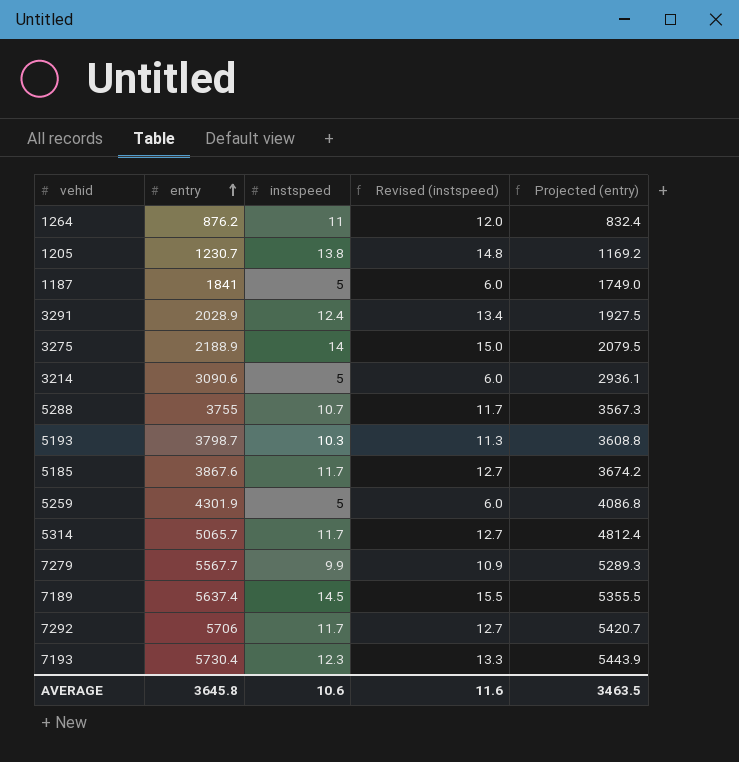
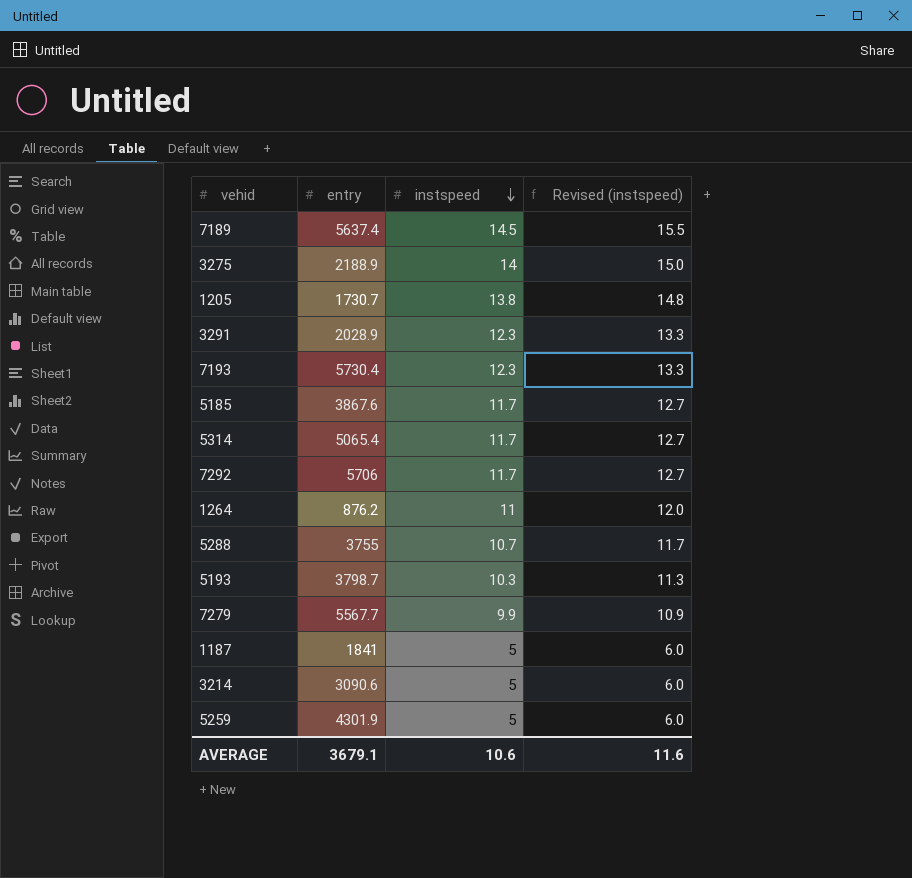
row order: entry ascending -> instspeed descending
column Projected (entry) | formula: [entry] * 0.95 -> none
1205 | entry: 1230.7 -> 1730.7
3291 | instspeed: 12.4 -> 12.3
3291 | Revised (instspeed): 13.4 -> 13.3
5314 | entry: 5065.7 -> 5065.4
AVERAGE | entry: 3645.8 -> 3679.1

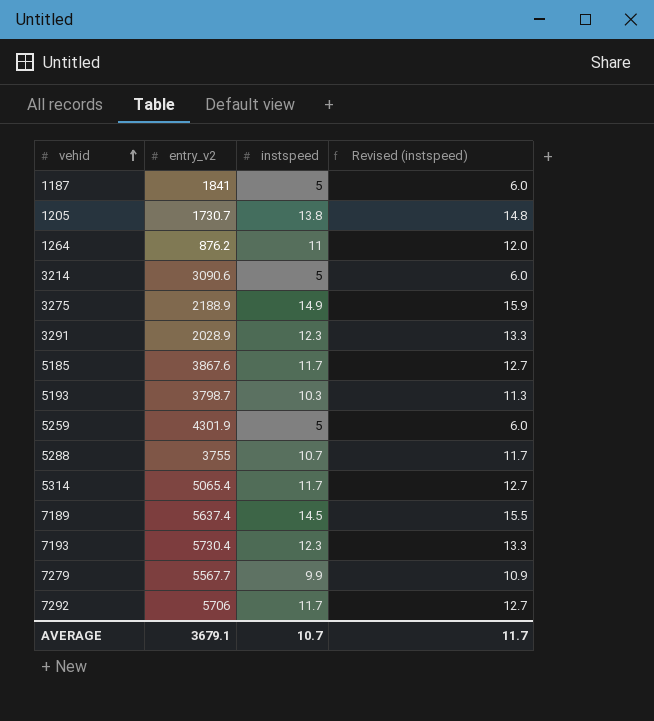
row order: instspeed descending -> vehid ascending
column name: entry -> entry_v2
3275 | instspeed: 14 -> 14.9
3275 | Revised (instspeed): 15.0 -> 15.9
AVERAGE | instspeed: 10.6 -> 10.7
AVERAGE | Revised (instspeed): 11.6 -> 11.7

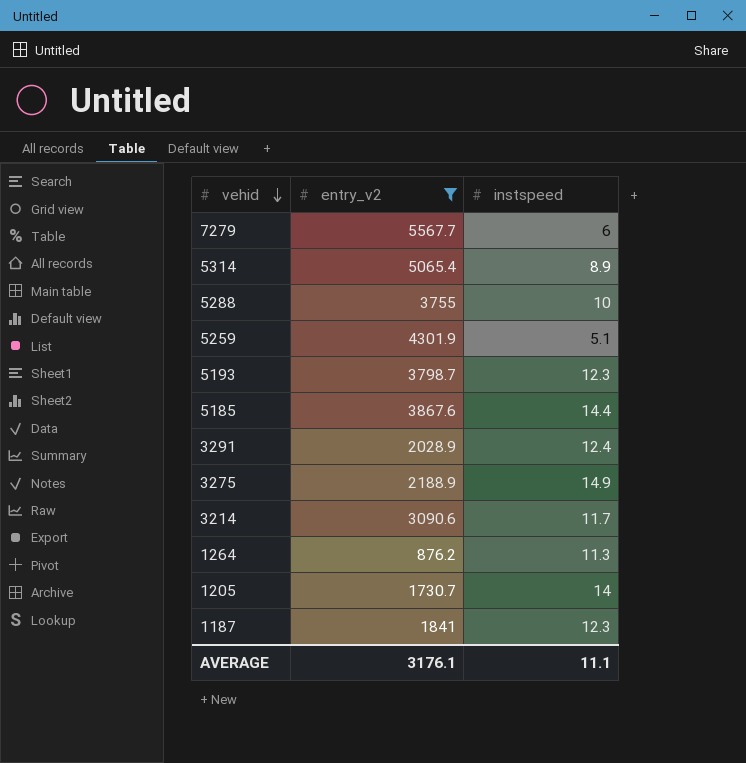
filter: none -> entry_v2 <= 5567.7
row order: vehid ascending -> vehid descending
column Revised (instspeed) | formula: [instspeed] + 1 -> none
7279 | instspeed: 9.9 -> 6
5314 | instspeed: 11.7 -> 8.9
5288 | instspeed: 10.7 -> 10
5259 | instspeed: 5 -> 5.1
5193 | instspeed: 10.3 -> 12.3
5185 | instspeed: 11.7 -> 14.4
3291 | instspeed: 12.3 -> 12.4
3214 | instspeed: 5 -> 11.7
1264 | instspeed: 11 -> 11.3
1205 | instspeed: 13.8 -> 14
1187 | instspeed: 5 -> 12.3
AVERAGE | entry_v2: 3679.1 -> 3176.1
AVERAGE | instspeed: 10.7 -> 11.1

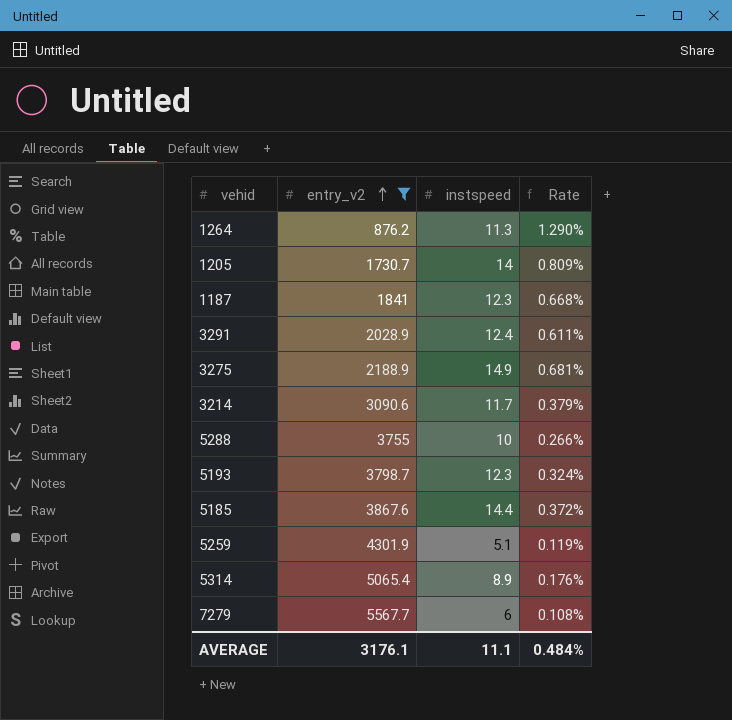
row order: vehid descending -> entry_v2 ascending
column Rate | formula: none -> [instspeed] / [entry_v2]

